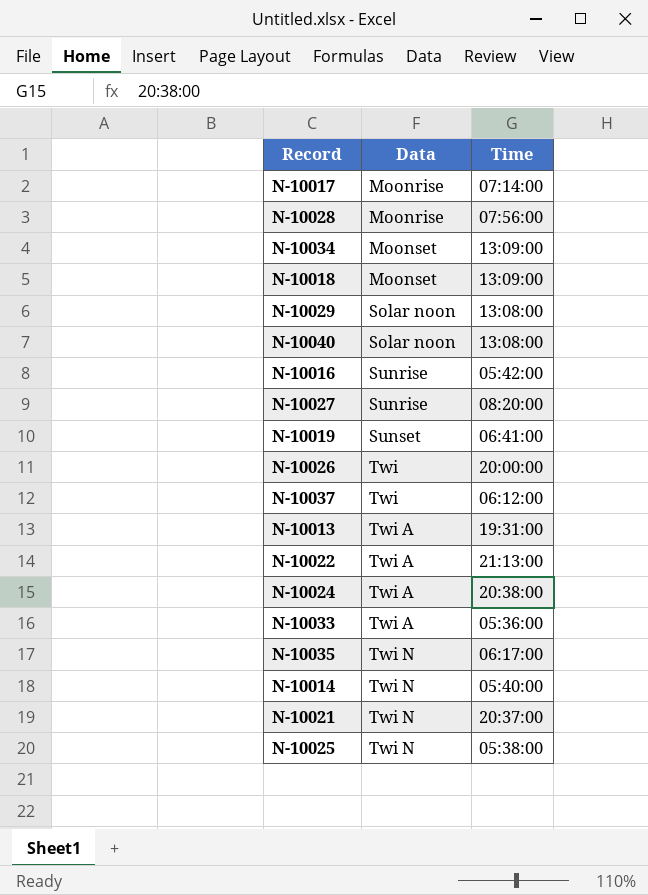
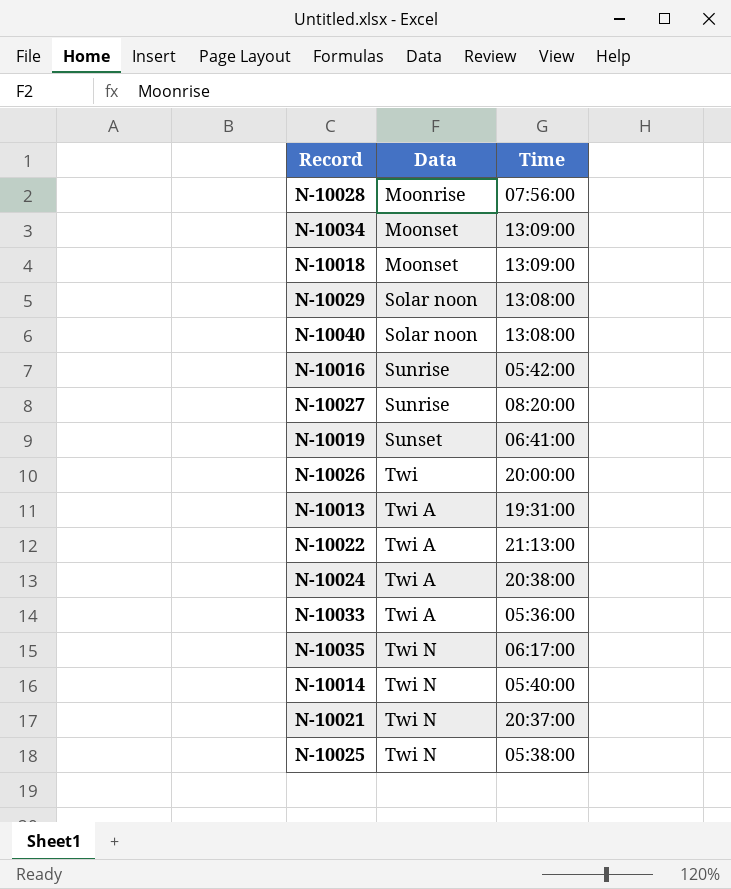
row N-10017: Moonrise | 07:14:00 -> none
row N-10037: Twi | 06:12:00 -> none

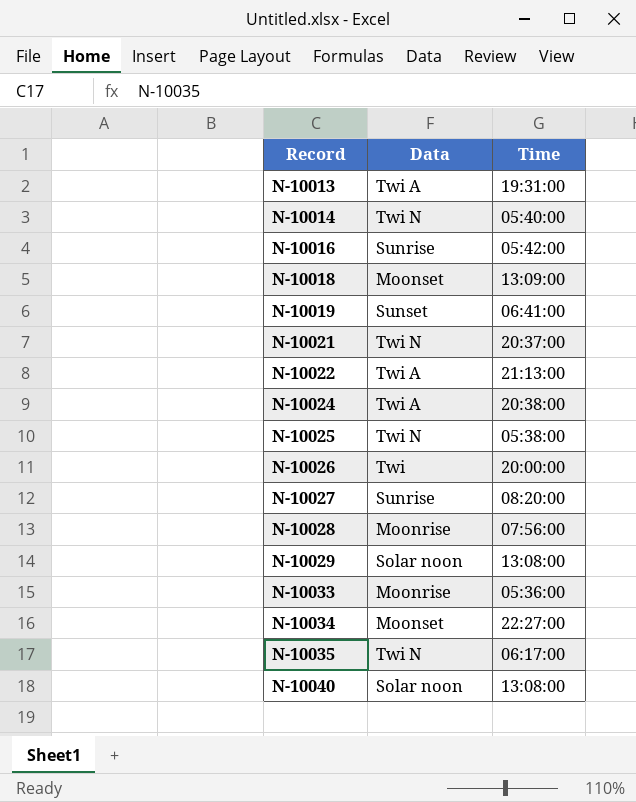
row order: Data ascending -> Record ascending
N-10033 | Data: Twi A -> Moonrise
N-10034 | Time: 13:09:00 -> 22:27:00

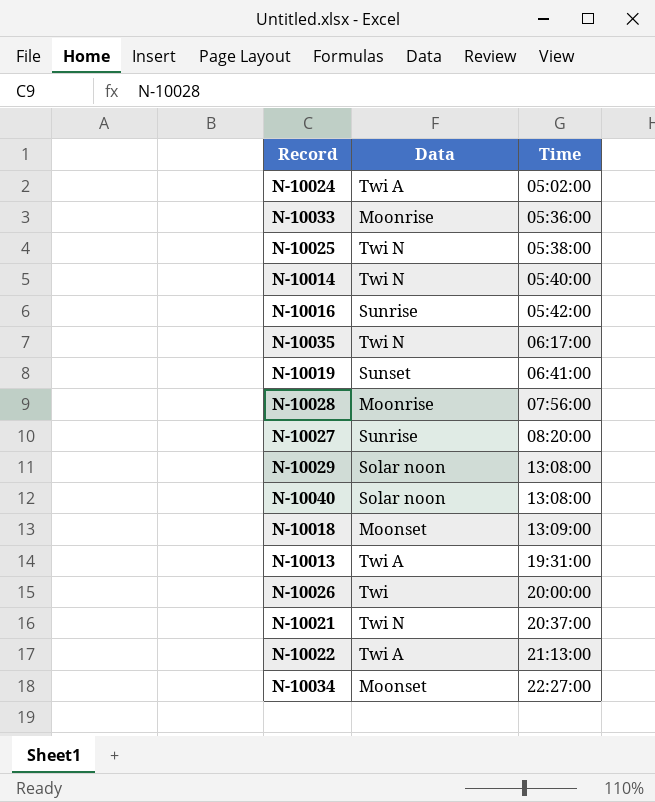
row order: Record ascending -> Time ascending
N-10024 | Time: 20:38:00 -> 05:02:00

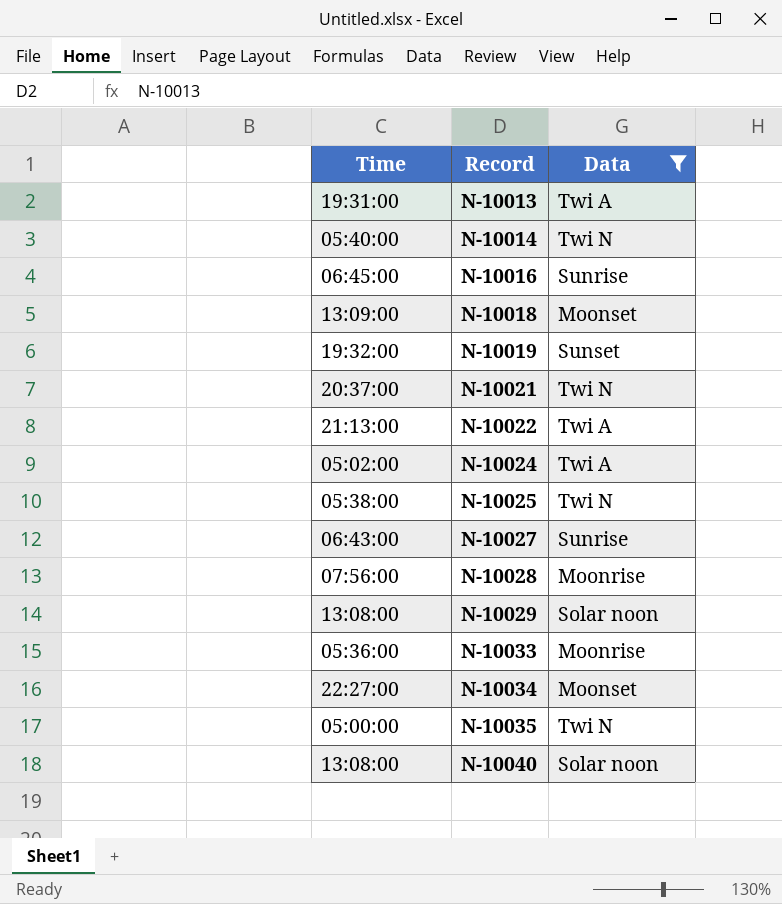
filter: none -> Data != Twi
row order: Time ascending -> Record ascending
column Time | position: 3 -> 1
N-10016 | Time: 05:42:00 -> 06:45:00
N-10019 | Time: 06:41:00 -> 19:32:00
N-10027 | Time: 08:20:00 -> 06:43:00
N-10035 | Time: 06:17:00 -> 05:00:00

